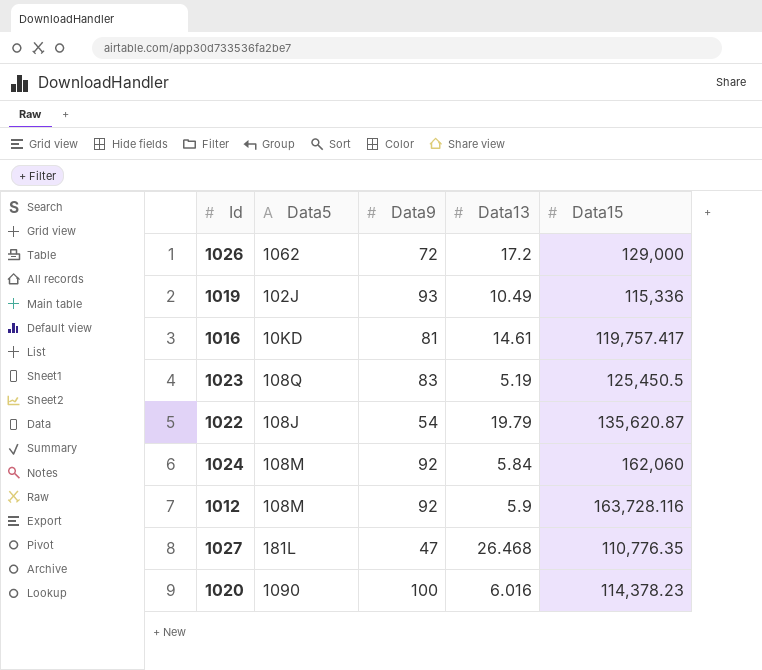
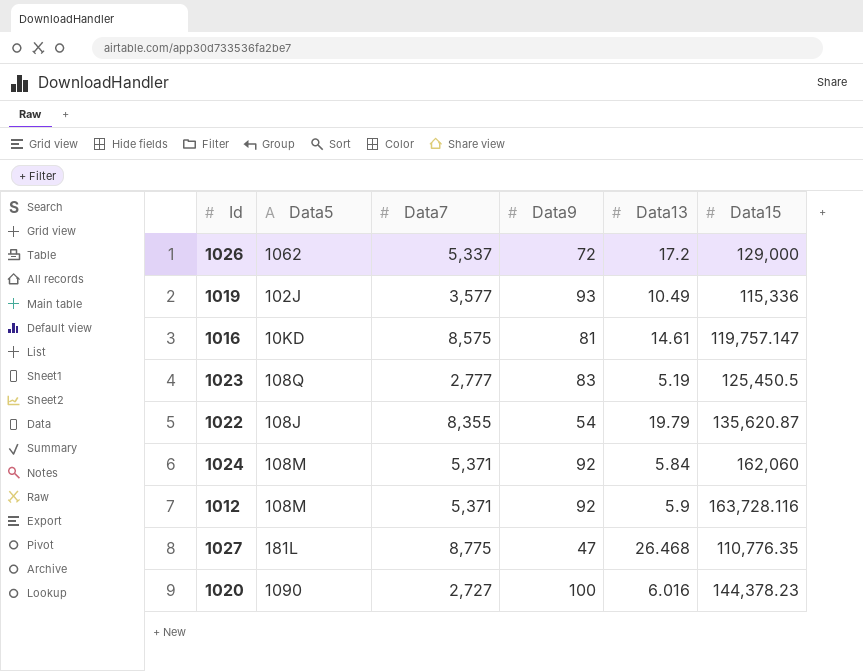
column Data7 | position: none -> 3
1016 | Data15: 119,757.417 -> 119,757.147
1020 | Data15: 114,378.23 -> 144,378.23

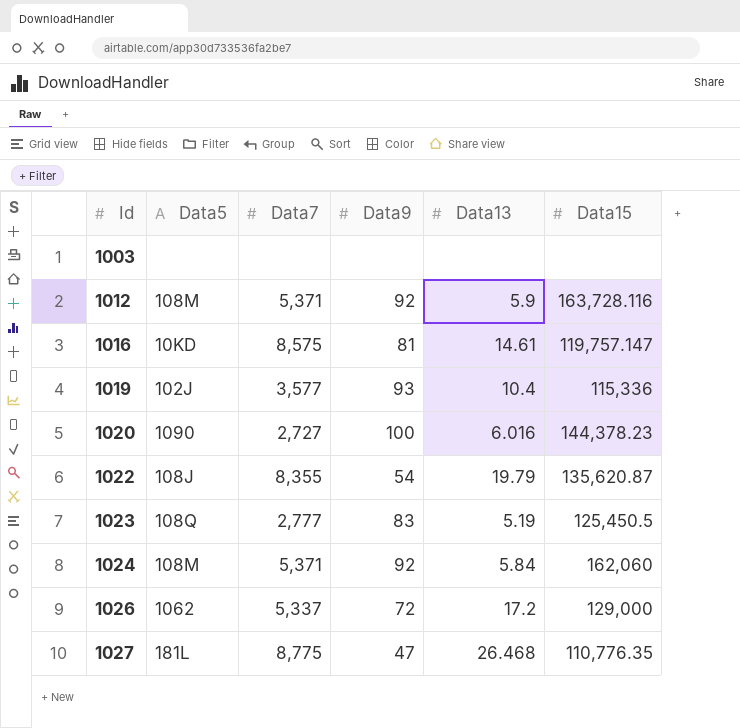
row order: none -> Id ascending
row 1003: none -> none | none | none | none | none
1019 | Data13: 10.49 -> 10.4

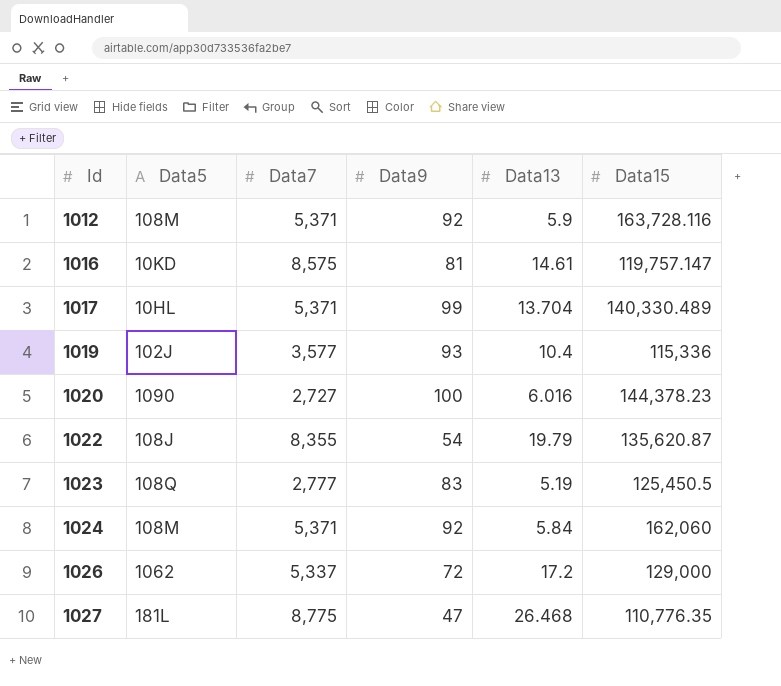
row 1003: none | none | none | none | none -> none
row 1017: none -> 10HL | 5,371 | 99 | 13.704 | 140,330.489

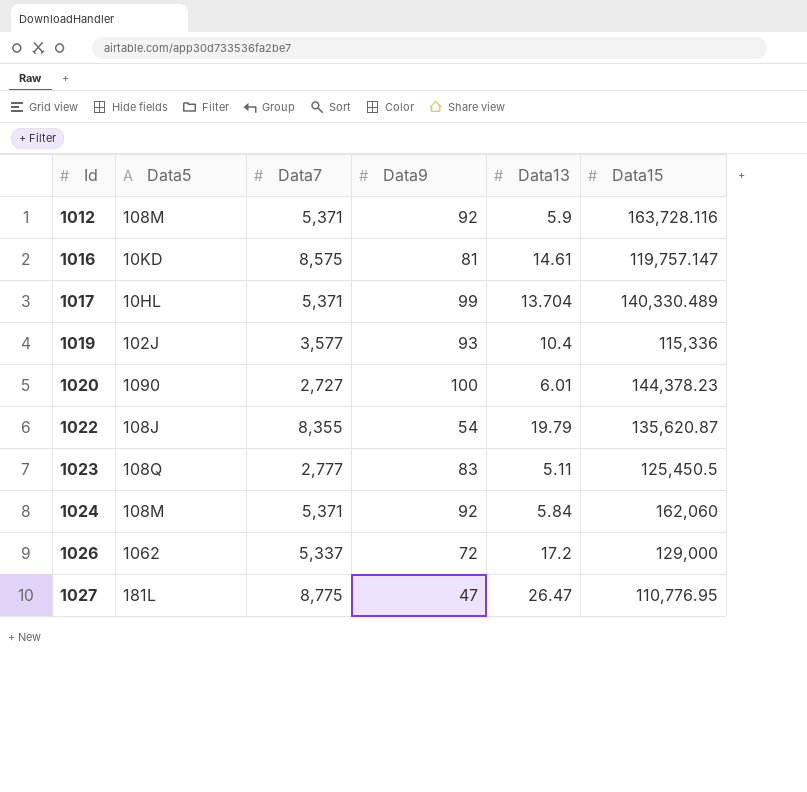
1020 | Data13: 6.016 -> 6.01
1023 | Data13: 5.19 -> 5.11
1027 | Data13: 26.468 -> 26.47
1027 | Data15: 110,776.35 -> 110,776.95

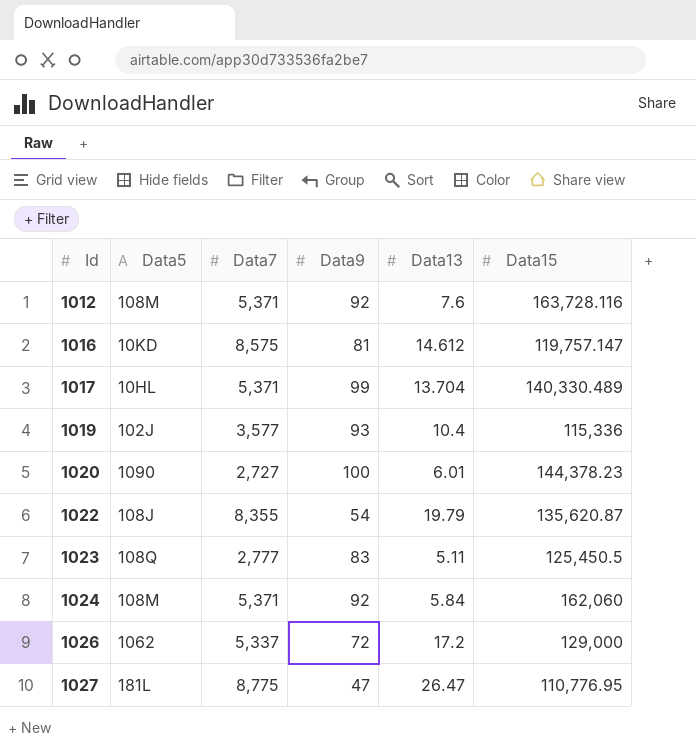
1012 | Data13: 5.9 -> 7.6
1016 | Data13: 14.61 -> 14.612

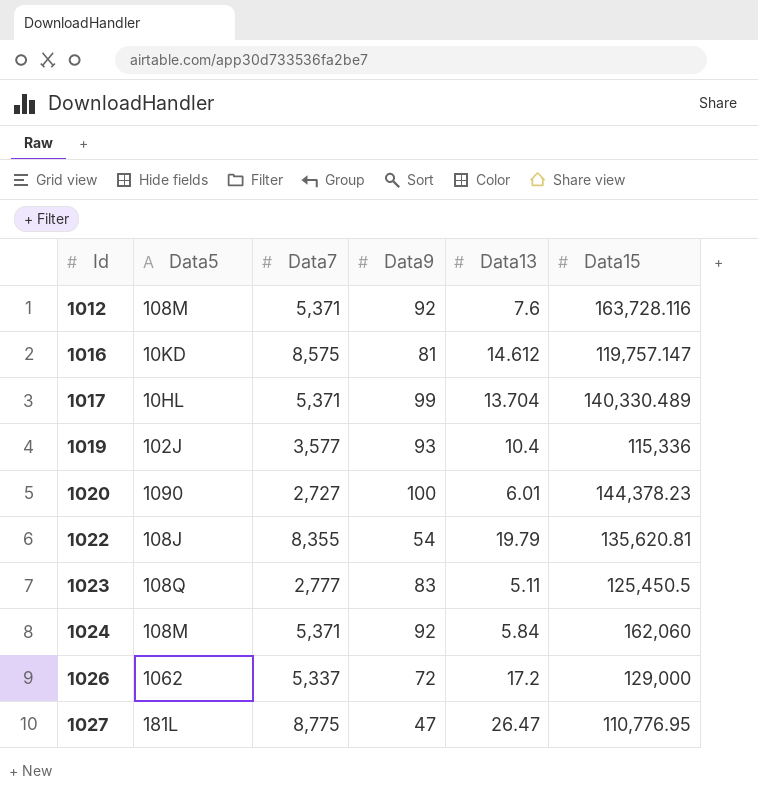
1022 | Data15: 135,620.87 -> 135,620.81

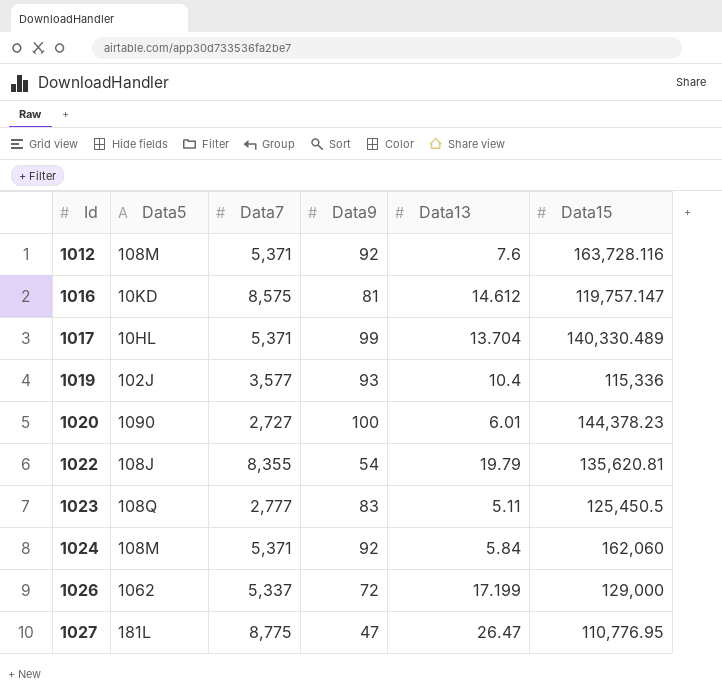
1026 | Data13: 17.2 -> 17.199

